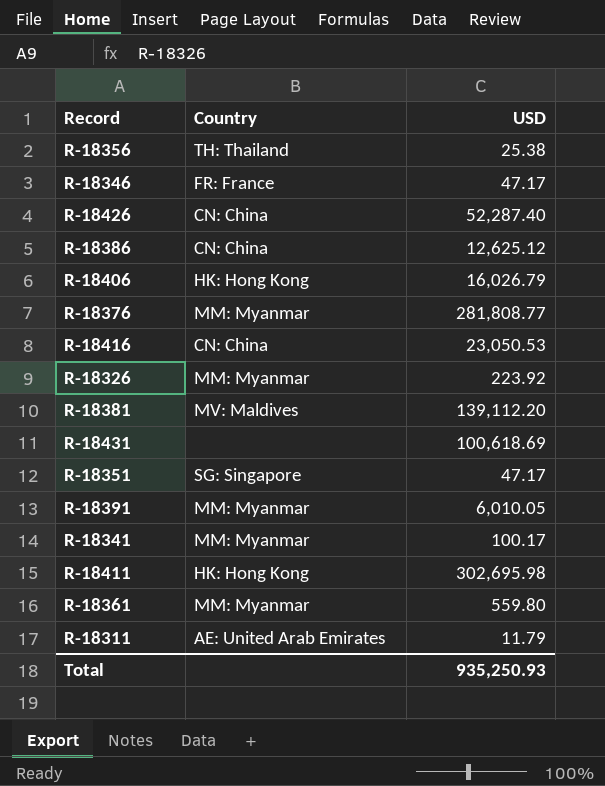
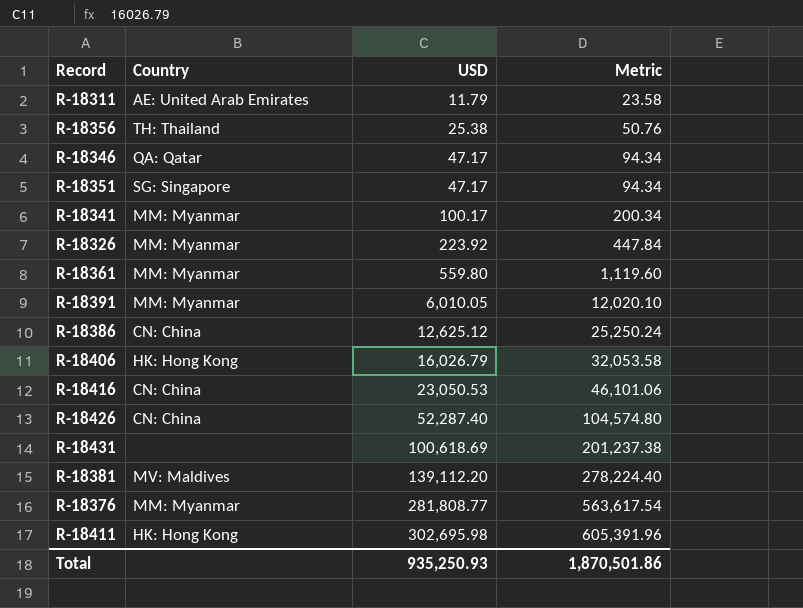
row order: none -> USD ascending
column Metric | formula: none -> [USD] * 2
R-18346 | Country: FR: France -> QA: Qatar

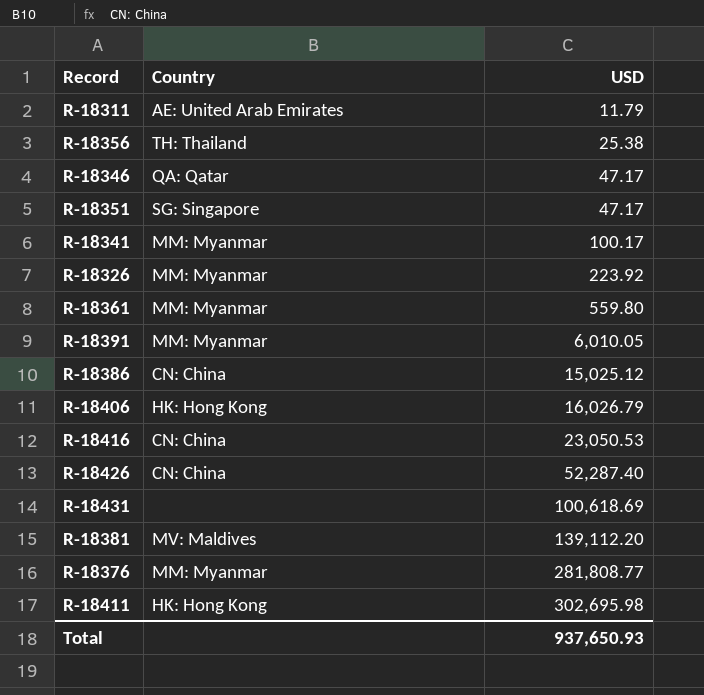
column Metric | formula: [USD] * 2 -> none
R-18386 | USD: 12,625.12 -> 15,025.12
Total | USD: 935,250.93 -> 937,650.93

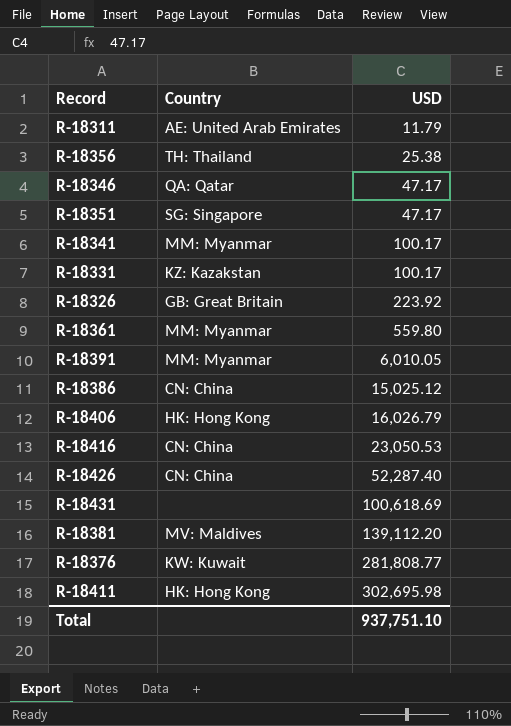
row R-18331: none -> KZ: Kazakstan | 100.17
R-18326 | Country: MM: Myanmar -> GB: Great Britain
R-18376 | Country: MM: Myanmar -> KW: Kuwait
Total | USD: 937,650.93 -> 937,751.10

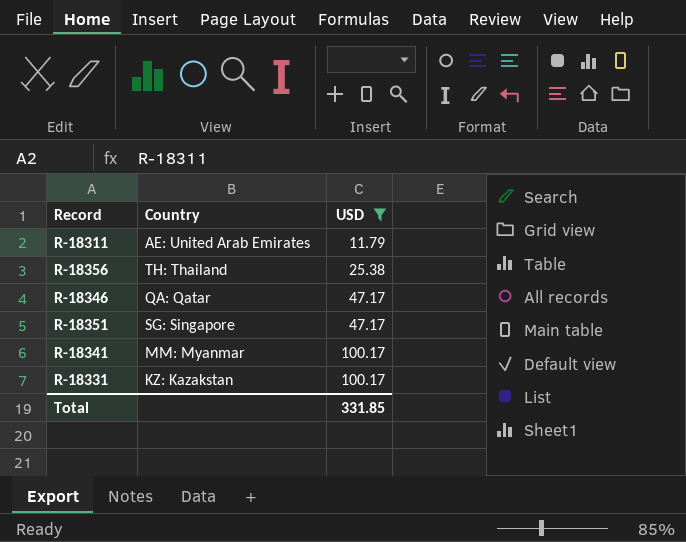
filter: none -> USD <= 100.17
Total | USD: 937,751.10 -> 331.85

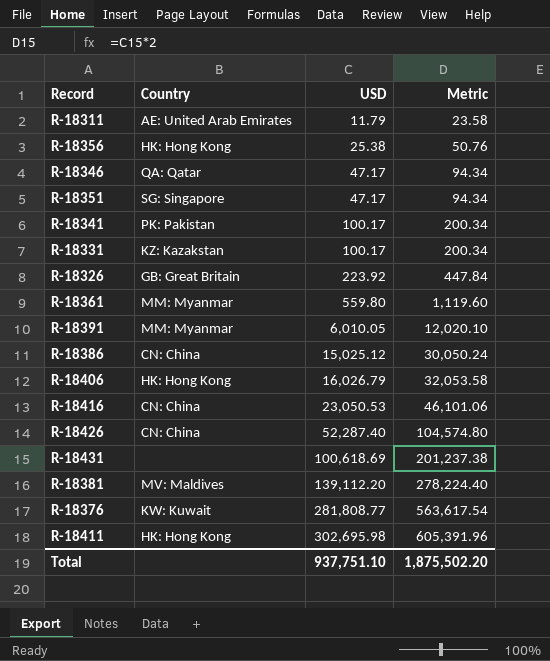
filter: USD <= 100.17 -> none
column Metric | formula: none -> [USD] * 2
R-18356 | Country: TH: Thailand -> HK: Hong Kong
R-18341 | Country: MM: Myanmar -> PK: Pakistan
Total | USD: 331.85 -> 937,751.10

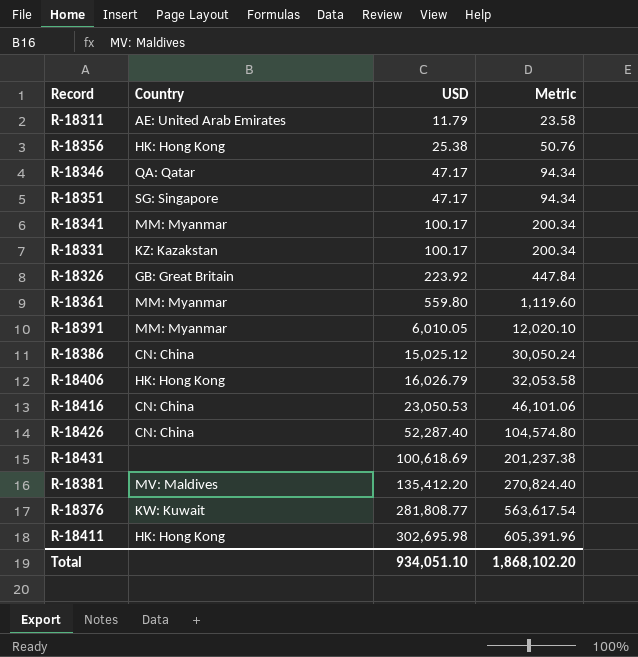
R-18341 | Country: PK: Pakistan -> MM: Myanmar
R-18381 | USD: 139,112.20 -> 135,412.20
R-18381 | Metric: 278,224.40 -> 270,824.40
Total | USD: 937,751.10 -> 934,051.10
Total | Metric: 1,875,502.20 -> 1,868,102.20

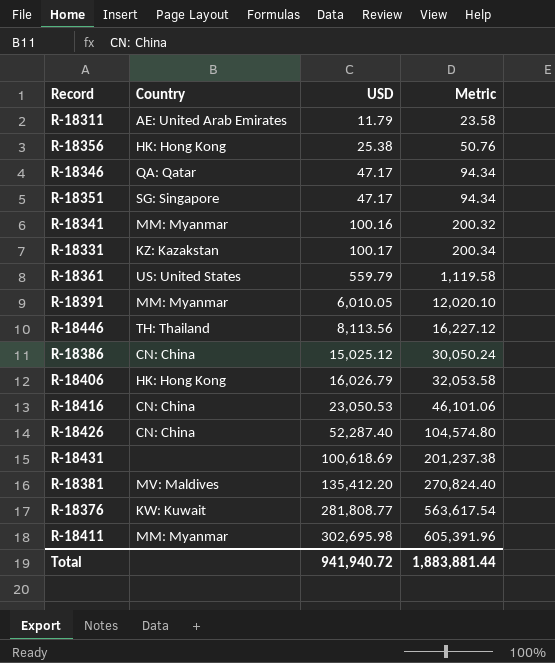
row R-18326: GB: Great Britain | 223.92 | 447.84 -> none
R-18341 | USD: 100.17 -> 100.16
R-18341 | Metric: 200.34 -> 200.32
R-18361 | Country: MM: Myanmar -> US: United States
R-18361 | USD: 559.80 -> 559.79
R-18361 | Metric: 1,119.60 -> 1,119.58
row R-18446: none -> TH: Thailand | 8,113.56 | 16,227.12
R-18411 | Country: HK: Hong Kong -> MM: Myanmar
Total | USD: 934,051.10 -> 941,940.72
Total | Metric: 1,868,102.20 -> 1,883,881.44

